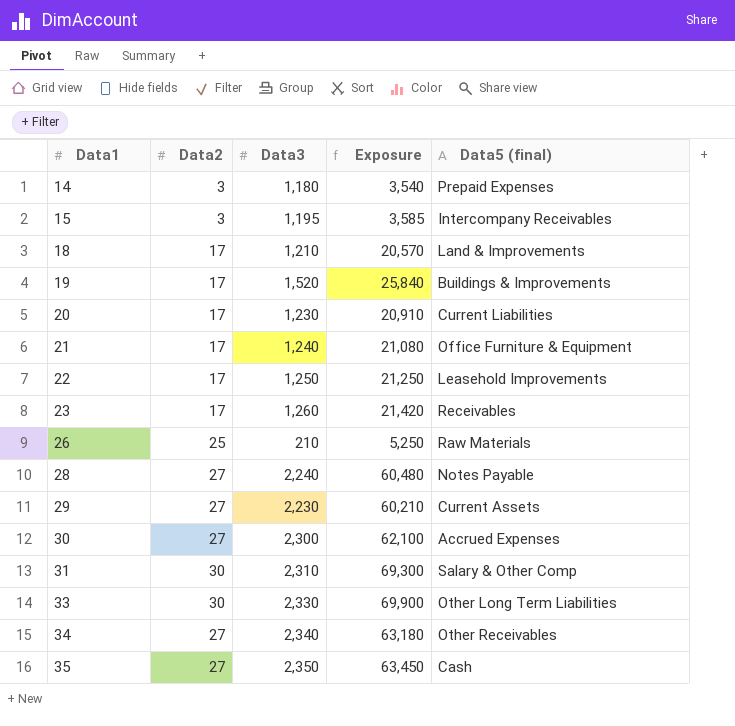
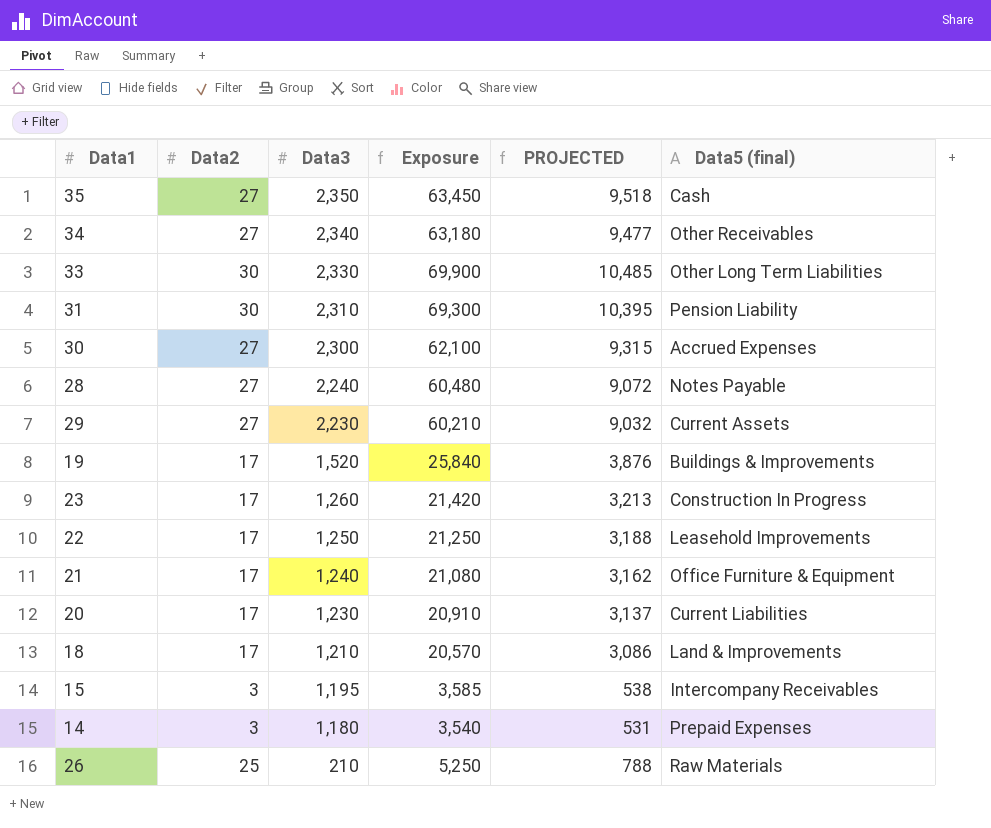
row order: Data1 ascending -> Data3 descending
column PROJECTED | formula: none -> [Exposure] * 0.15
31 | Data5 (final): Salary & Other Comp -> Pension Liability
23 | Data5 (final): Receivables -> Construction In Progress

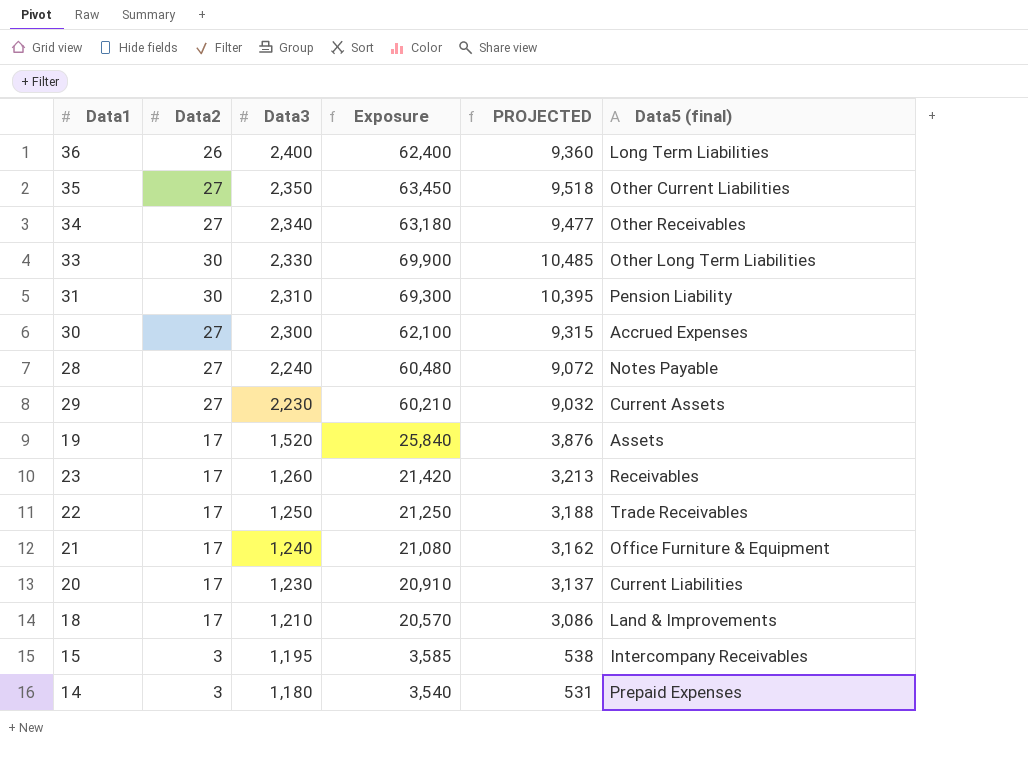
row 26: 25 | 210 | 5,250 | 788 | Raw Materials -> none
row 36: none -> 26 | 2,400 | 62,400 | 9,360 | Long Term Liabilities
35 | Data5 (final): Cash -> Other Current Liabilities
19 | Data5 (final): Buildings & Improvements -> Assets
23 | Data5 (final): Construction In Progress -> Receivables
22 | Data5 (final): Leasehold Improvements -> Trade Receivables

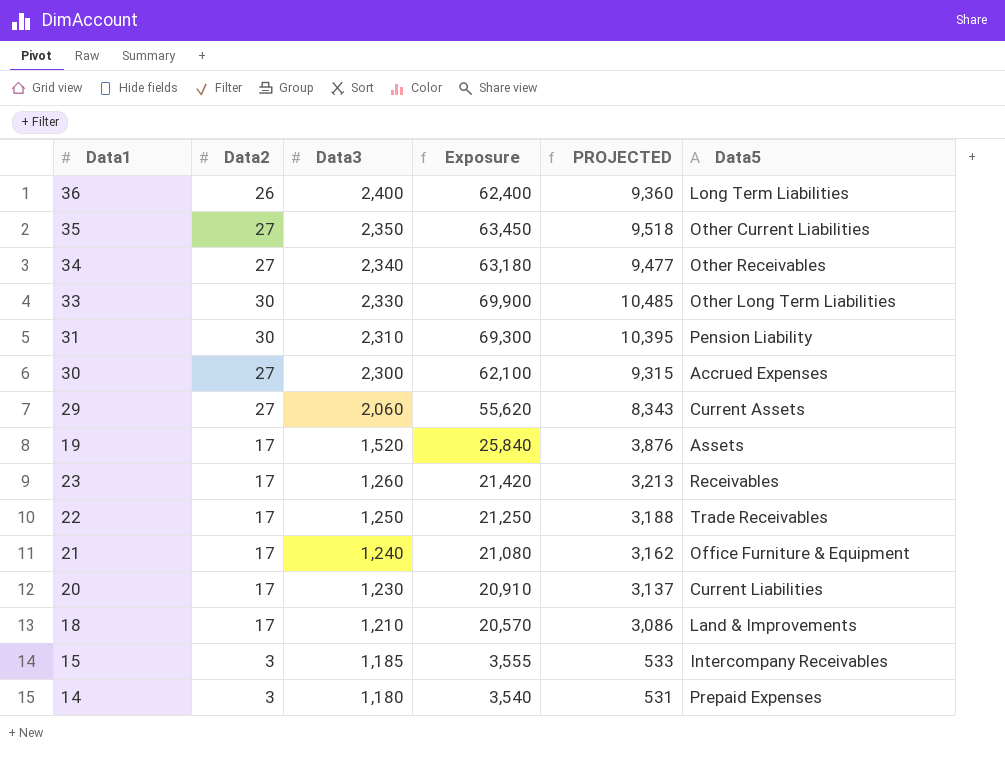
column name: Data5 (final) -> Data5
row 28: 27 | 2,240 | 60,480 | 9,072 | Notes Payable -> none
29 | Data3: 2,230 -> 2,060
29 | Exposure: 60,210 -> 55,620
29 | PROJECTED: 9,032 -> 8,343
15 | Data3: 1,195 -> 1,185
15 | Exposure: 3,585 -> 3,555
15 | PROJECTED: 538 -> 533

